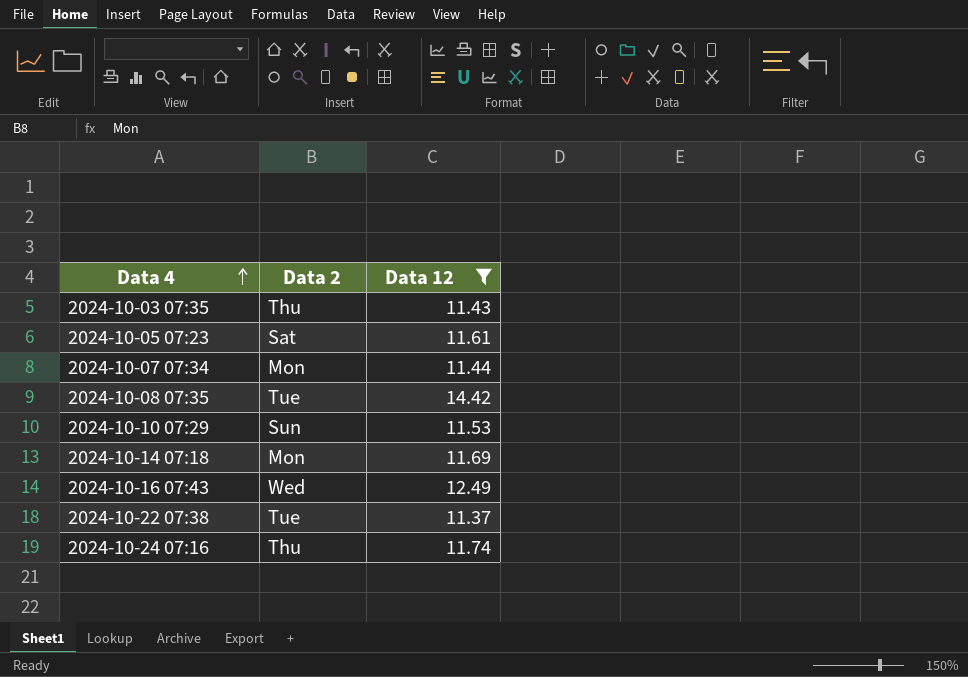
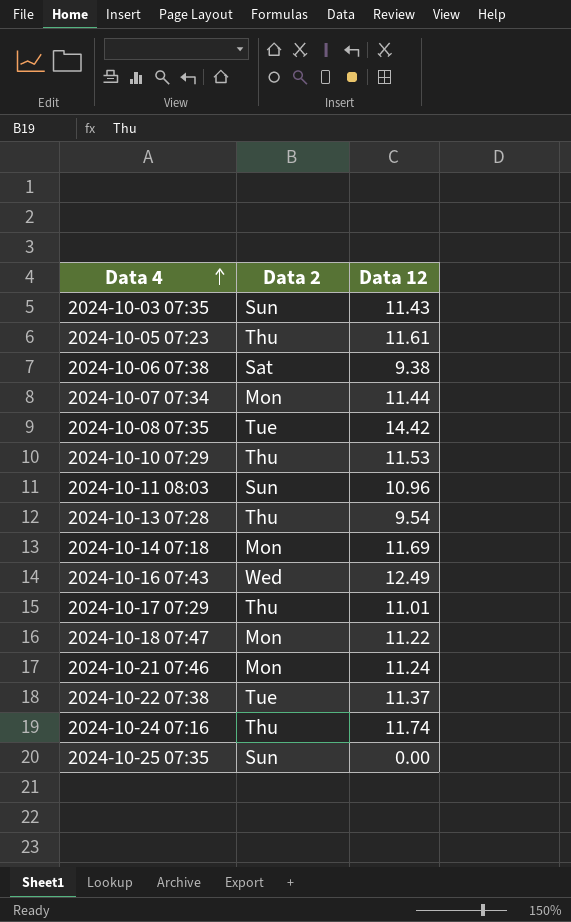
filter: Data 12 >= 11.37 -> none
2024-10-03 07:35 | Data 2: Thu -> Sun
2024-10-05 07:23 | Data 2: Sat -> Thu
2024-10-10 07:29 | Data 2: Sun -> Thu

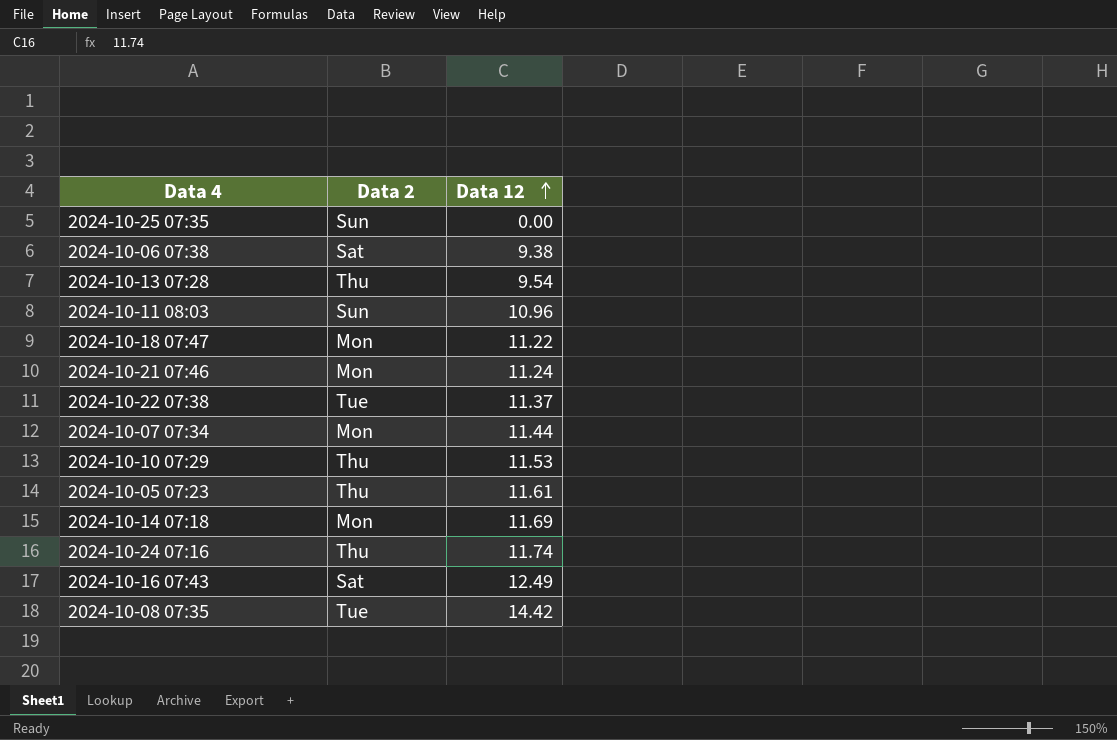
row order: Data 4 ascending -> Data 12 ascending
row 2024-10-03 07:35: Sun | 11.43 -> none
row 2024-10-17 07:29: Thu | 11.01 -> none
2024-10-16 07:43 | Data 2: Wed -> Sat

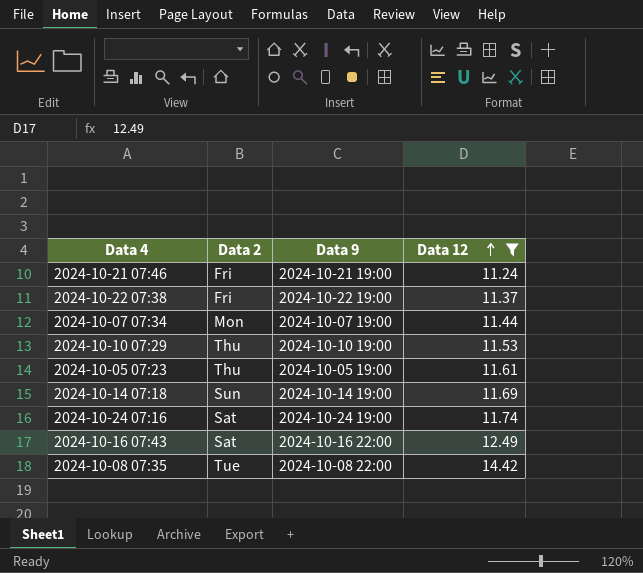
filter: none -> Data 12 >= 11.24
column Data 9 | position: none -> 3
2024-10-21 07:46 | Data 2: Mon -> Fri
2024-10-22 07:38 | Data 2: Tue -> Fri
2024-10-14 07:18 | Data 2: Mon -> Sun
2024-10-24 07:16 | Data 2: Thu -> Sat

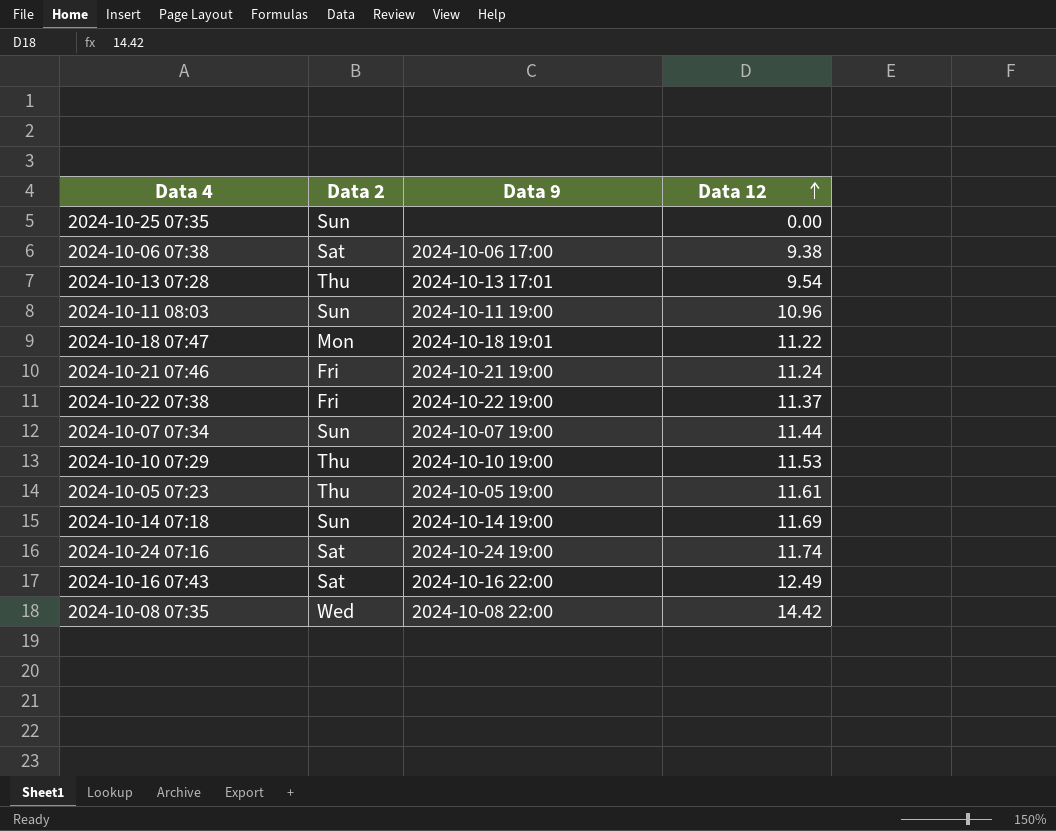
filter: Data 12 >= 11.24 -> none
2024-10-07 07:34 | Data 2: Mon -> Sun
2024-10-08 07:35 | Data 2: Tue -> Wed

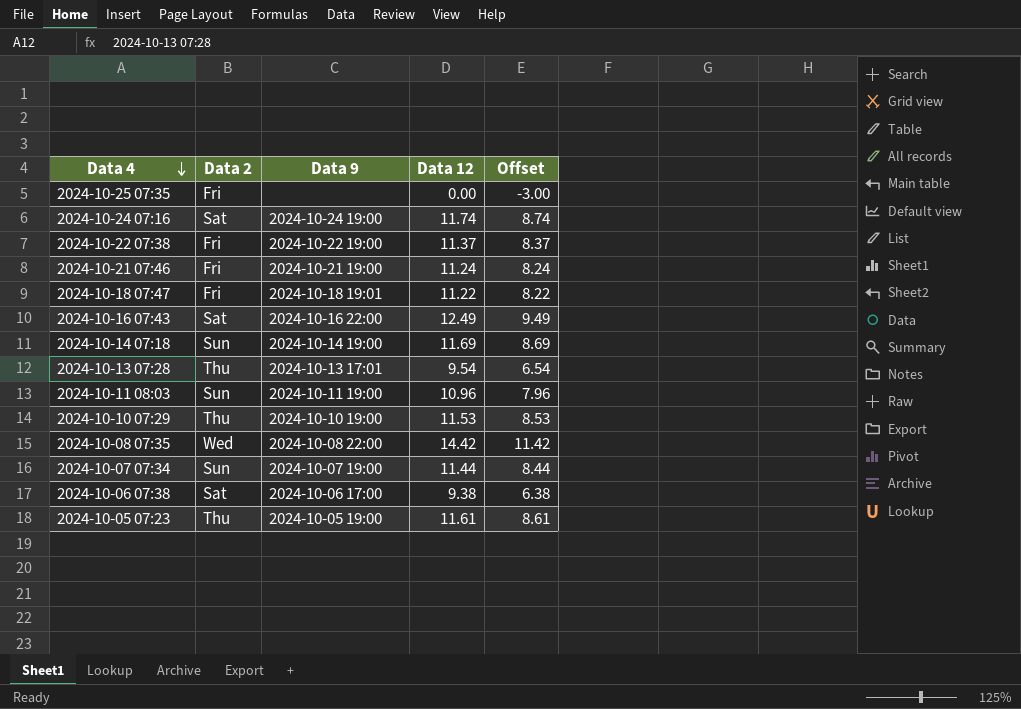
row order: Data 12 ascending -> Data 4 descending
column Offset | formula: none -> [Data 12] - 3
2024-10-25 07:35 | Data 2: Sun -> Fri
2024-10-18 07:47 | Data 2: Mon -> Fri

